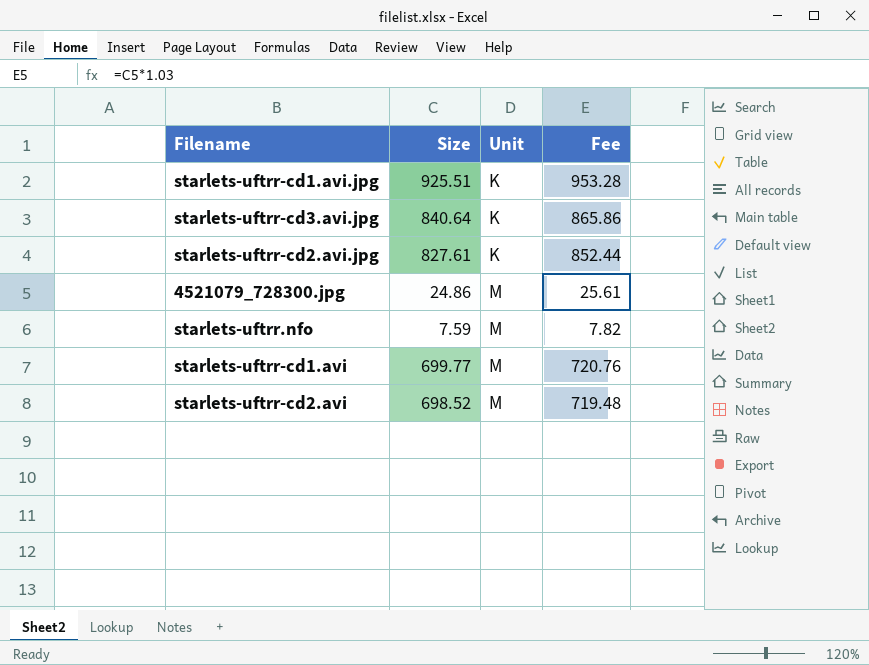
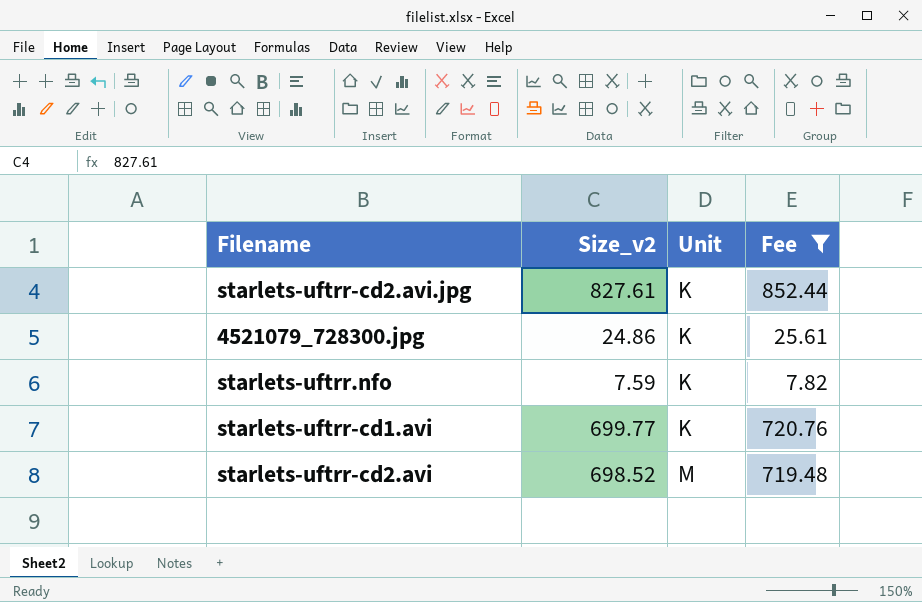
filter: none -> Fee <= 852.44
column name: Size -> Size_v2
4521079_728300.jpg | Unit: M -> K
starlets-uftrr.nfo | Unit: M -> K
starlets-uftrr-cd1.avi | Unit: M -> K

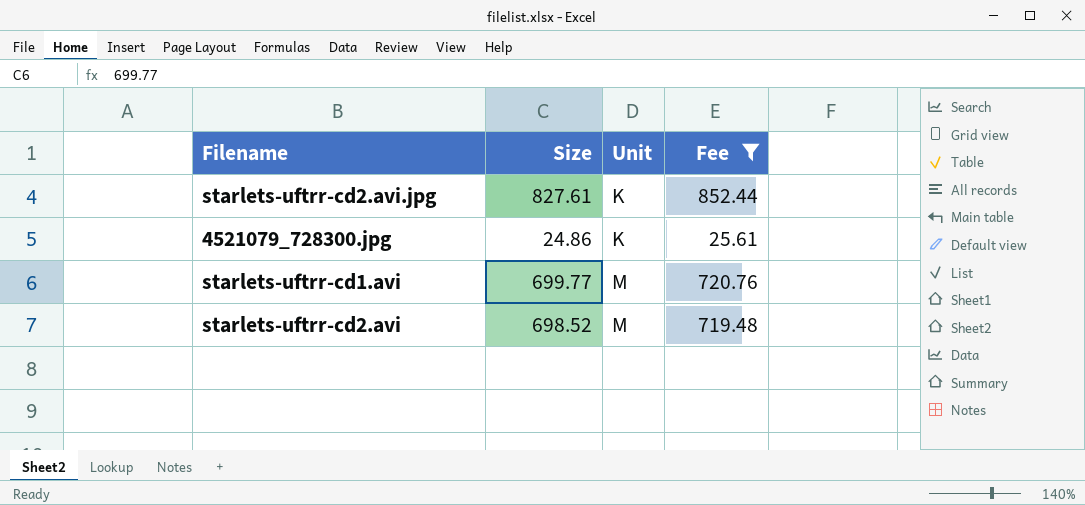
column name: Size_v2 -> Size
row starlets-uftrr.nfo: 7.59 | K | 7.82 -> none
starlets-uftrr-cd1.avi | Unit: K -> M

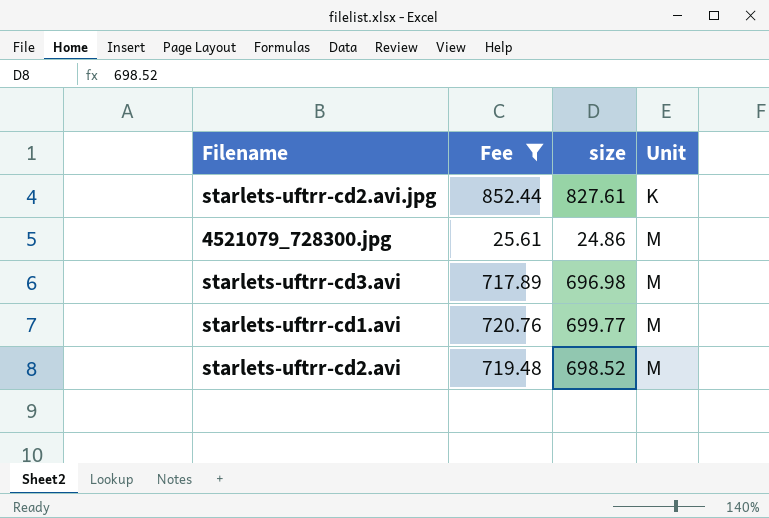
column Fee | position: 4 -> 2
column name: Size -> size
4521079_728300.jpg | Unit: K -> M
row starlets-uftrr-cd3.avi: none -> 717.89 | 696.98 | M

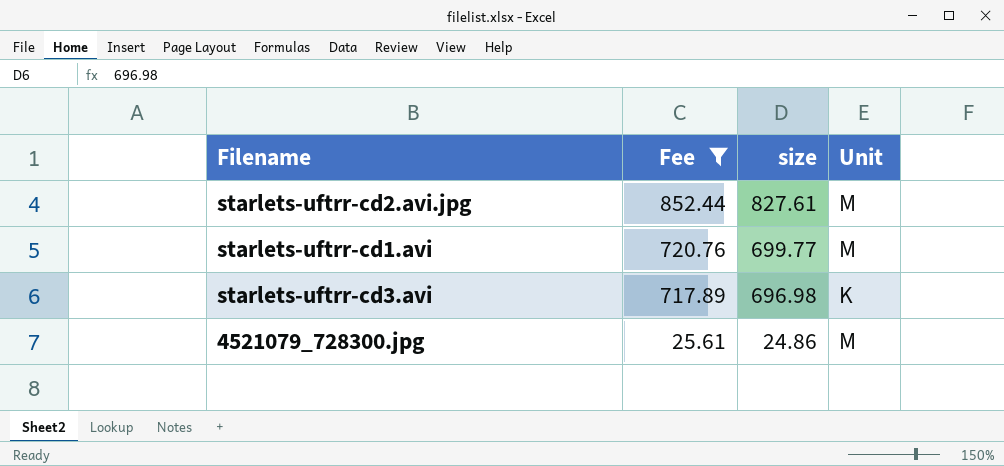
row order: Unit ascending -> Fee descending
row starlets-uftrr-cd2.avi: 719.48 | 698.52 | M -> none
starlets-uftrr-cd2.avi.jpg | Unit: K -> M
starlets-uftrr-cd3.avi | Unit: M -> K

